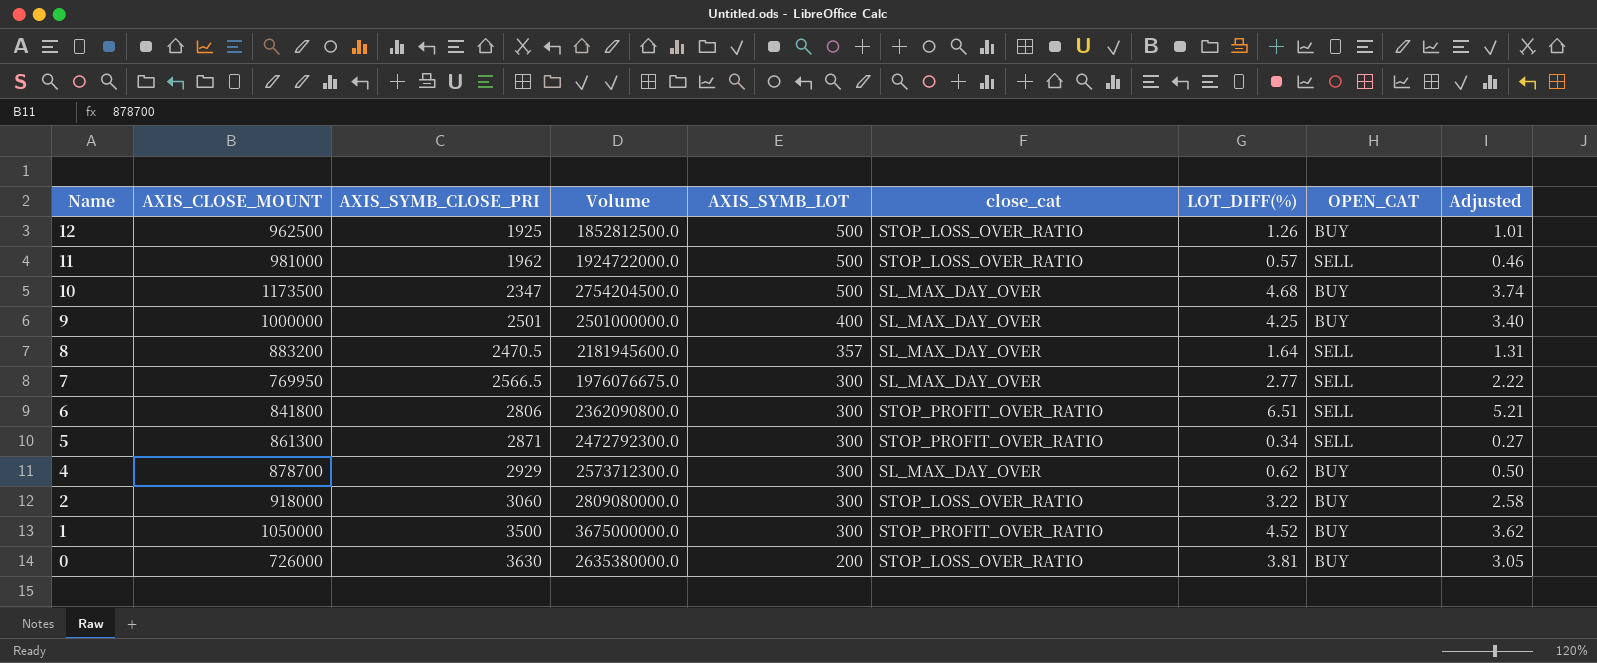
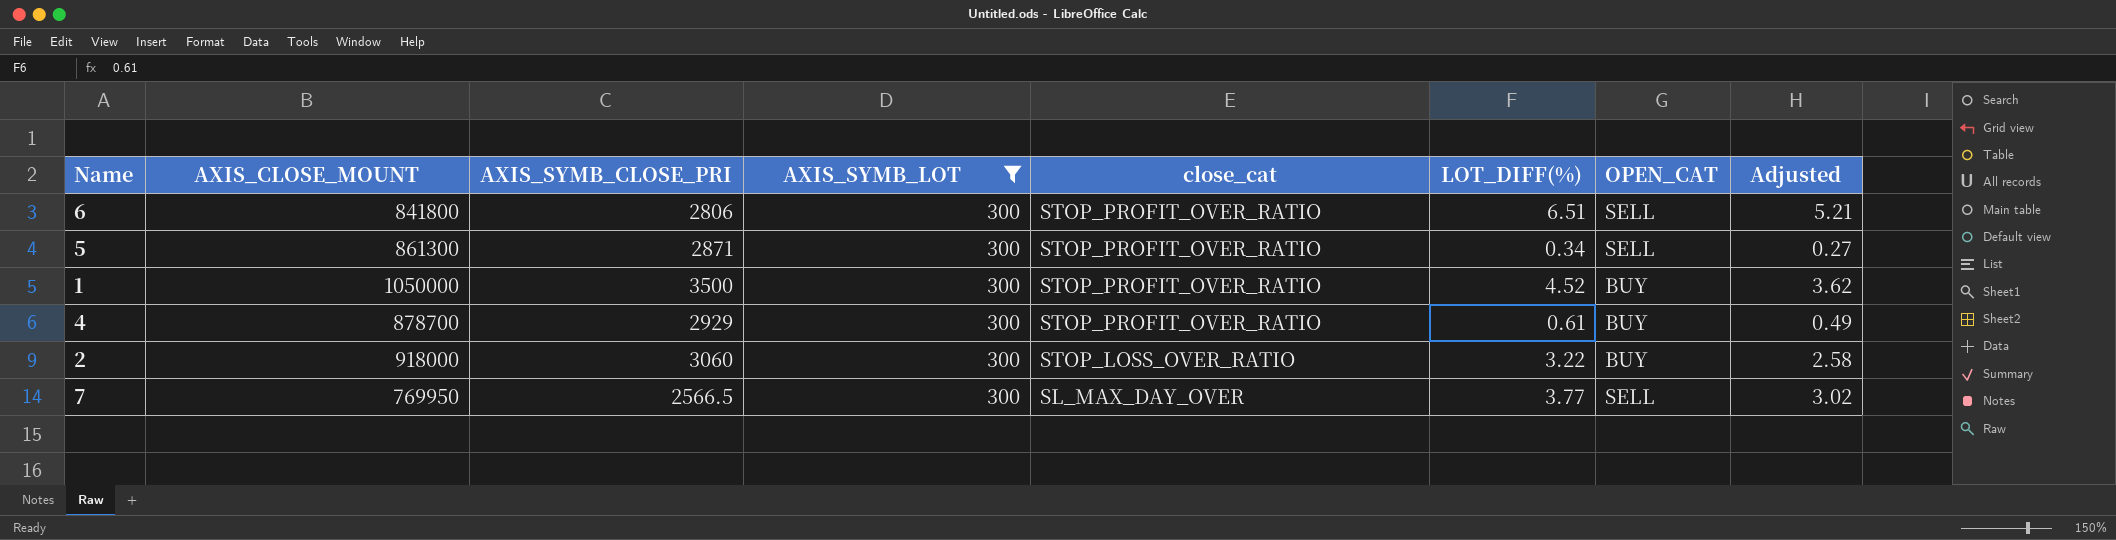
filter: none -> AXIS_SYMB_LOT = 300
row order: Name descending -> close_cat descending
column Volume | formula: [AXIS_CLOSE_MOUNT] * [AXIS_SYMB_CLOSE_PRI] -> none
4 | close_cat: SL_MAX_DAY_OVER -> STOP_PROFIT_OVER_RATIO
4 | LOT_DIFF(%): 0.62 -> 0.61
4 | Adjusted: 0.50 -> 0.49
7 | LOT_DIFF(%): 2.77 -> 3.77
7 | Adjusted: 2.22 -> 3.02

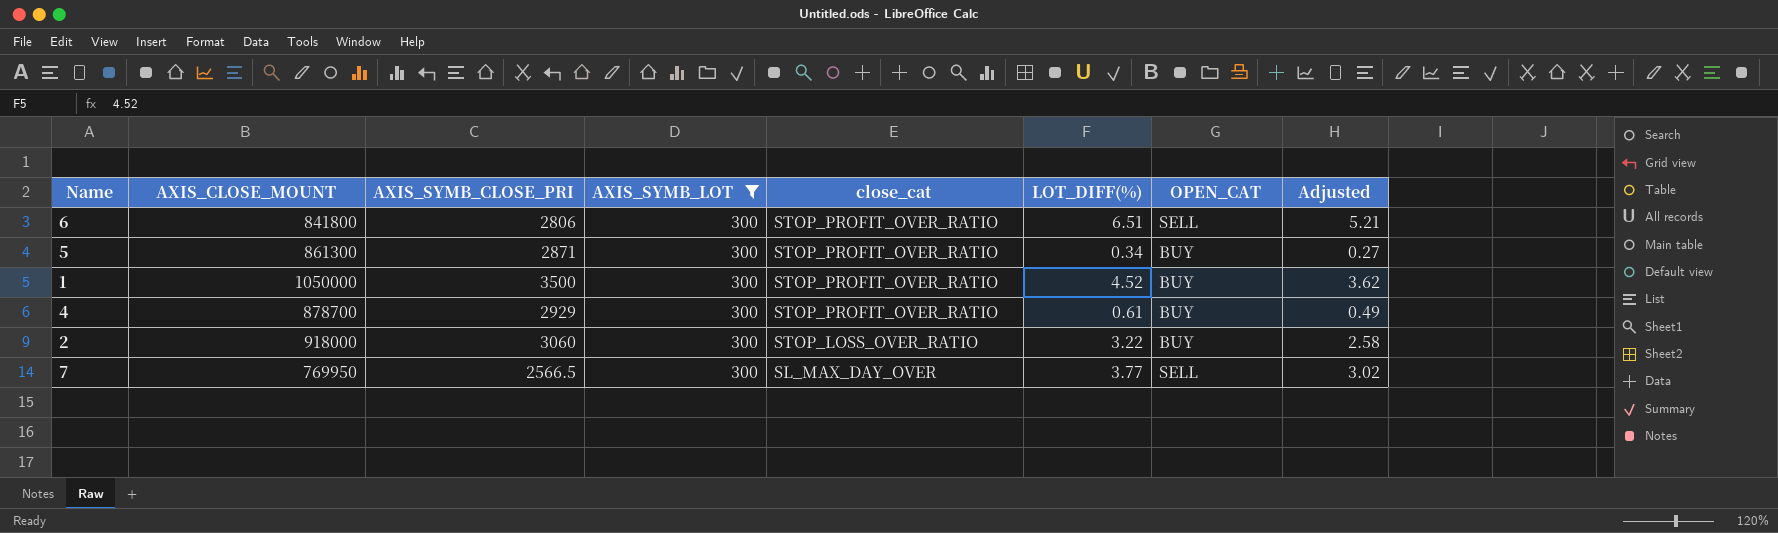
5 | OPEN_CAT: SELL -> BUY

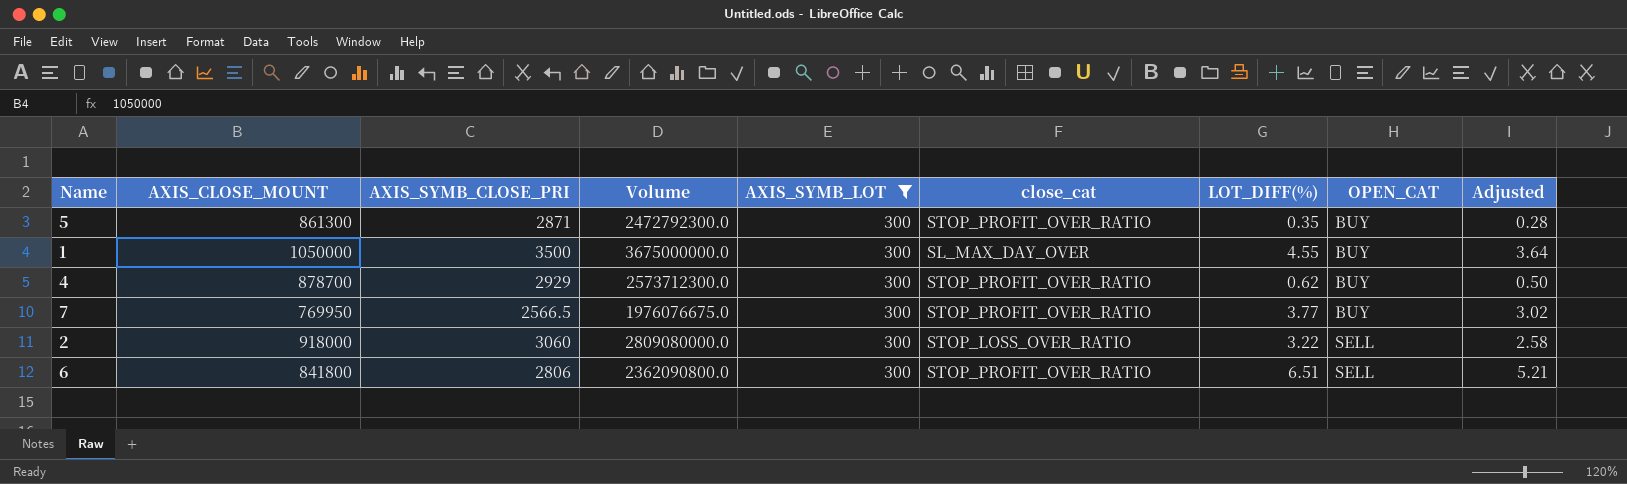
row order: close_cat descending -> OPEN_CAT ascending
column Volume | formula: none -> [AXIS_CLOSE_MOUNT] * [AXIS_SYMB_CLOSE_PRI]
5 | LOT_DIFF(%): 0.34 -> 0.35
5 | Adjusted: 0.27 -> 0.28
1 | close_cat: STOP_PROFIT_OVER_RATIO -> SL_MAX_DAY_OVER
1 | LOT_DIFF(%): 4.52 -> 4.55
1 | Adjusted: 3.62 -> 3.64
4 | LOT_DIFF(%): 0.61 -> 0.62
4 | Adjusted: 0.49 -> 0.50
7 | close_cat: SL_MAX_DAY_OVER -> STOP_PROFIT_OVER_RATIO
7 | OPEN_CAT: SELL -> BUY
2 | OPEN_CAT: BUY -> SELL

